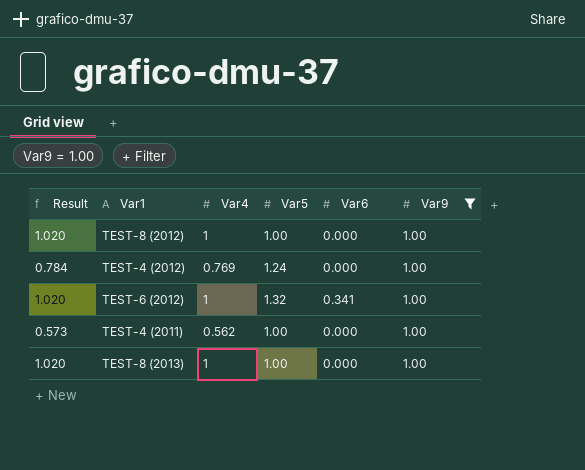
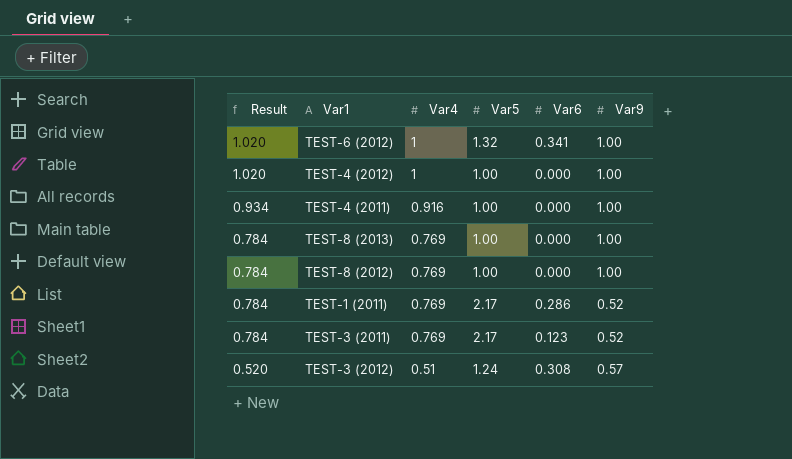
filter: Var9 = 1.00 -> none
row order: none -> Result descending
TEST-4 (2012) | Result: 0.784 -> 1.020
TEST-4 (2012) | Var4: 0.769 -> 1
TEST-4 (2012) | Var5: 1.24 -> 1.00
TEST-4 (2011) | Result: 0.573 -> 0.934
TEST-4 (2011) | Var4: 0.562 -> 0.916
TEST-8 (2013) | Result: 1.020 -> 0.784
TEST-8 (2013) | Var4: 1 -> 0.769
TEST-8 (2012) | Result: 1.020 -> 0.784
TEST-8 (2012) | Var4: 1 -> 0.769

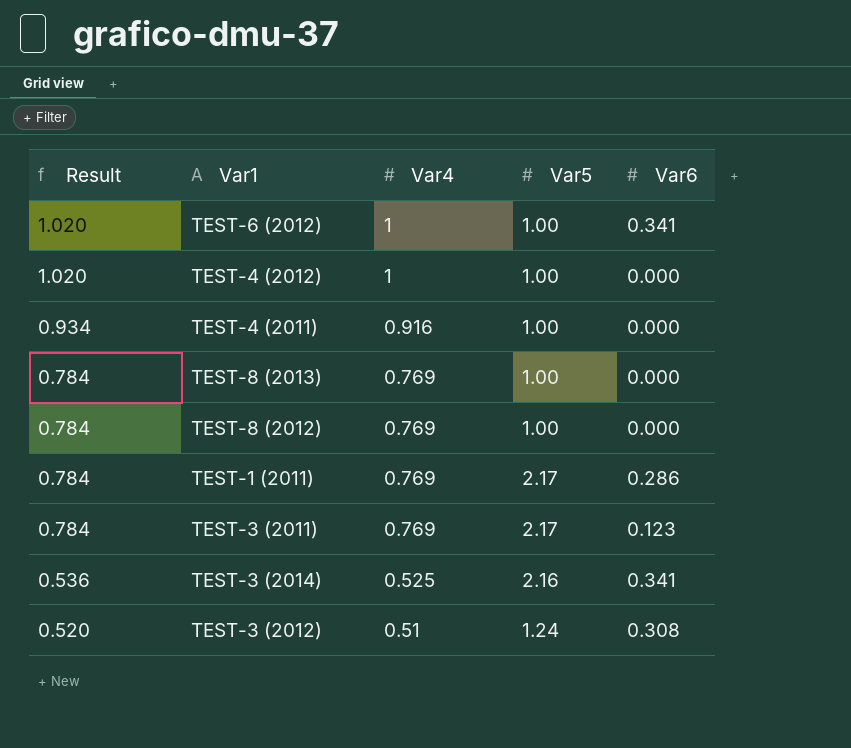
column Var9 | position: 6 -> none
TEST-6 (2012) | Var5: 1.32 -> 1.00
row TEST-3 (2014): none -> 0.536 | 0.525 | 2.16 | 0.341

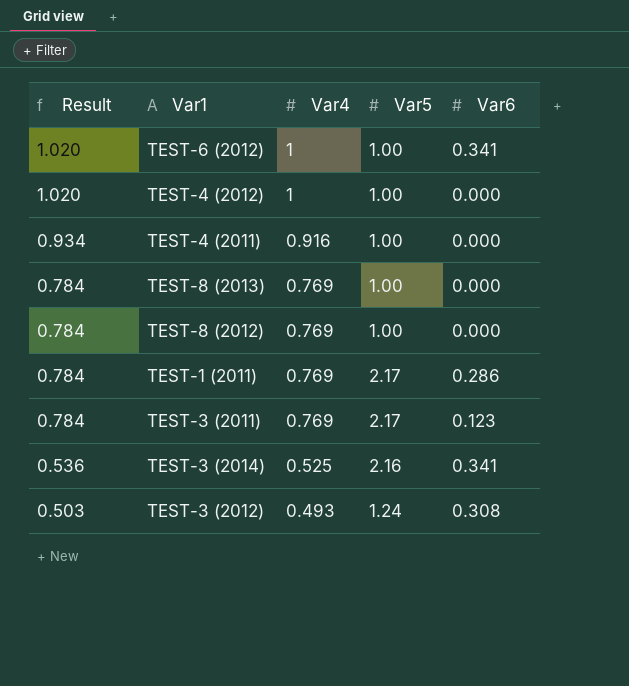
TEST-3 (2012) | Result: 0.520 -> 0.503
TEST-3 (2012) | Var4: 0.51 -> 0.493

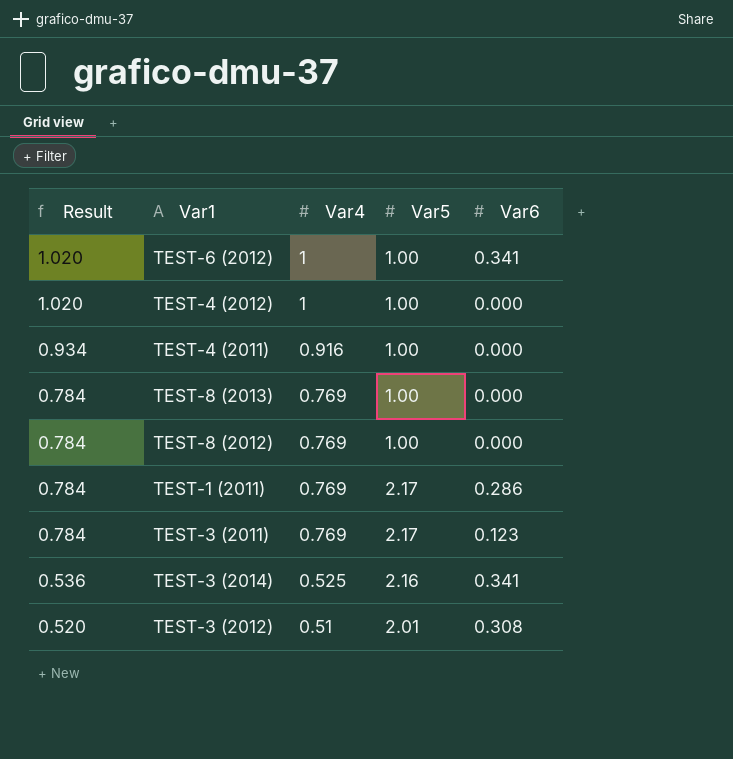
TEST-3 (2012) | Result: 0.503 -> 0.520
TEST-3 (2012) | Var4: 0.493 -> 0.51
TEST-3 (2012) | Var5: 1.24 -> 2.01

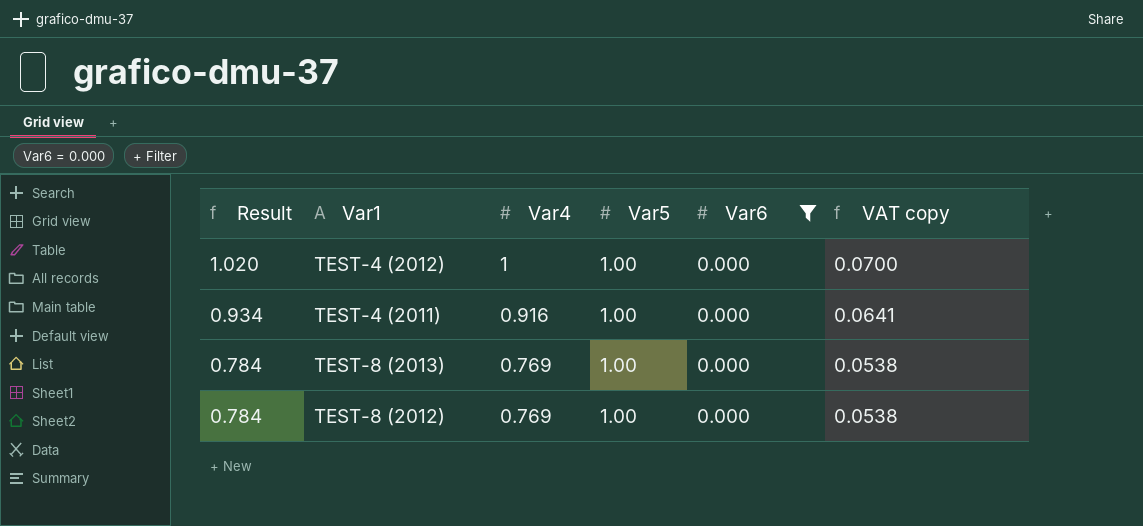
filter: none -> Var6 = 0.000
column VAT copy | formula: none -> [Var4] * 0.07

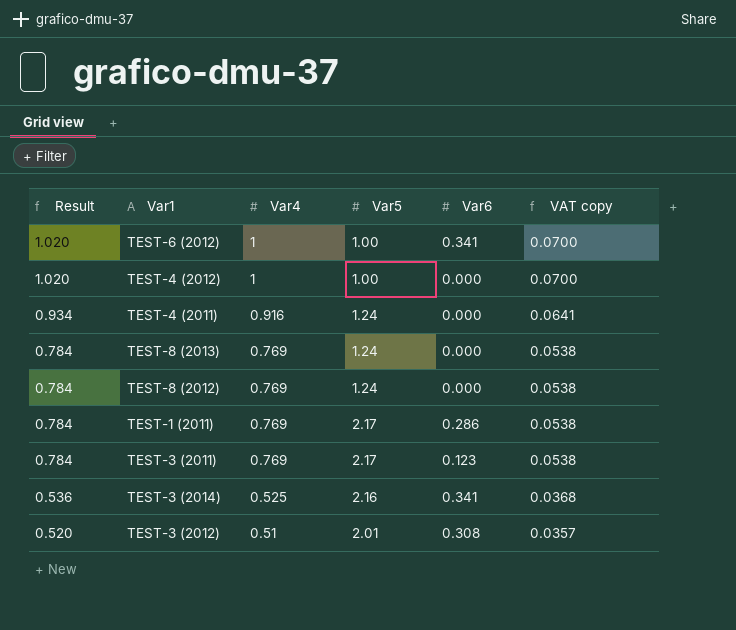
filter: Var6 = 0.000 -> none
TEST-4 (2011) | Var5: 1.00 -> 1.24
TEST-8 (2013) | Var5: 1.00 -> 1.24
TEST-8 (2012) | Var5: 1.00 -> 1.24

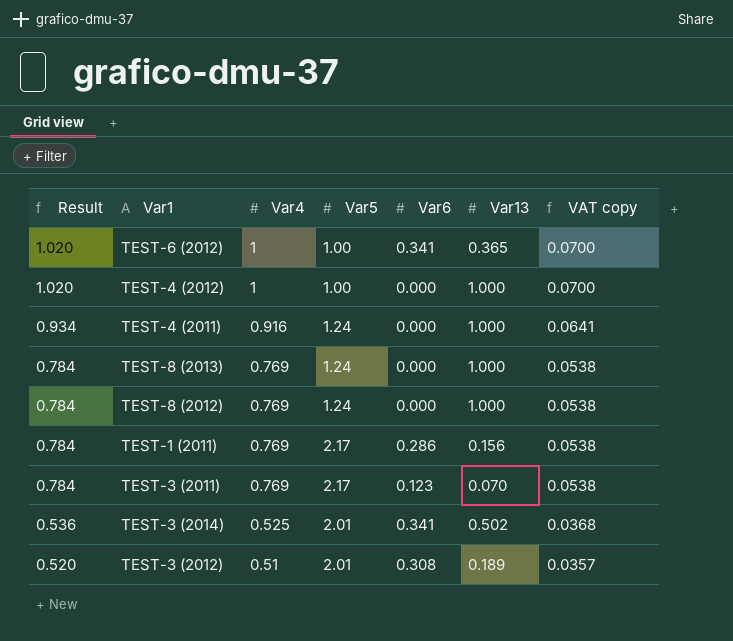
column Var13 | position: none -> 6
TEST-3 (2014) | Var5: 2.16 -> 2.01

